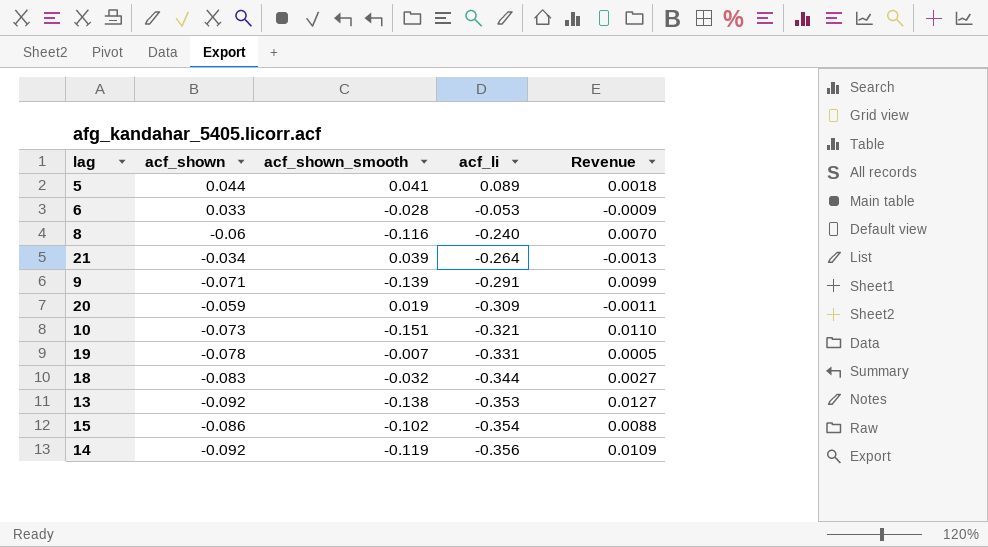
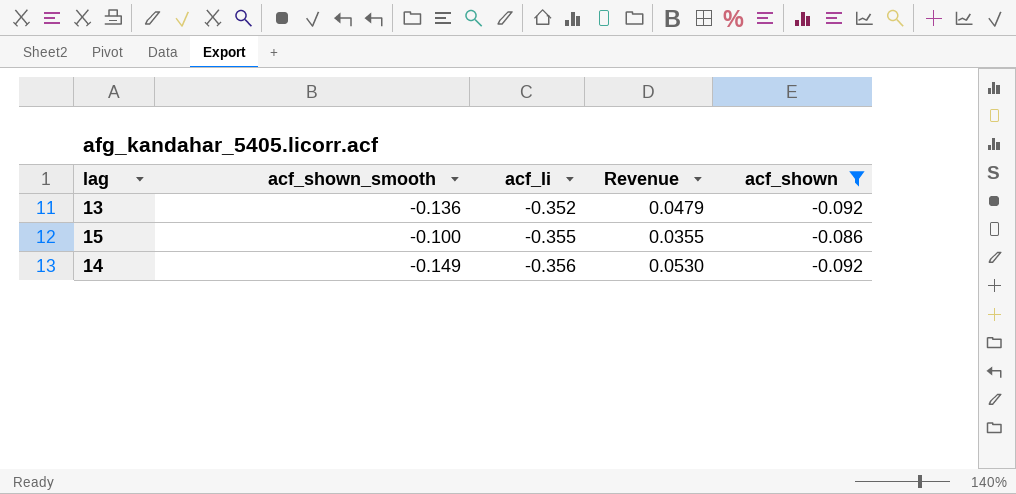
filter: none -> acf_shown <= -0.086
column Revenue | formula: [acf_shown] * [acf_shown_smooth] -> [acf_shown_smooth] * [acf_li]
column acf_shown | position: 2 -> 5
13 | acf_shown_smooth: -0.138 -> -0.136
13 | acf_li: -0.353 -> -0.352
15 | acf_shown_smooth: -0.102 -> -0.100
15 | acf_li: -0.354 -> -0.355
14 | acf_shown_smooth: -0.119 -> -0.149

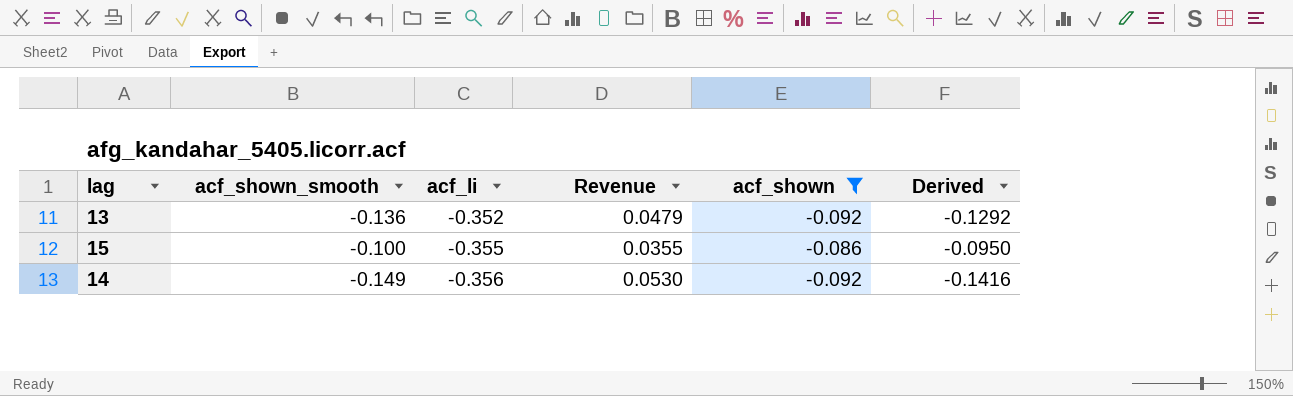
column Derived | formula: none -> [acf_shown_smooth] * 0.95

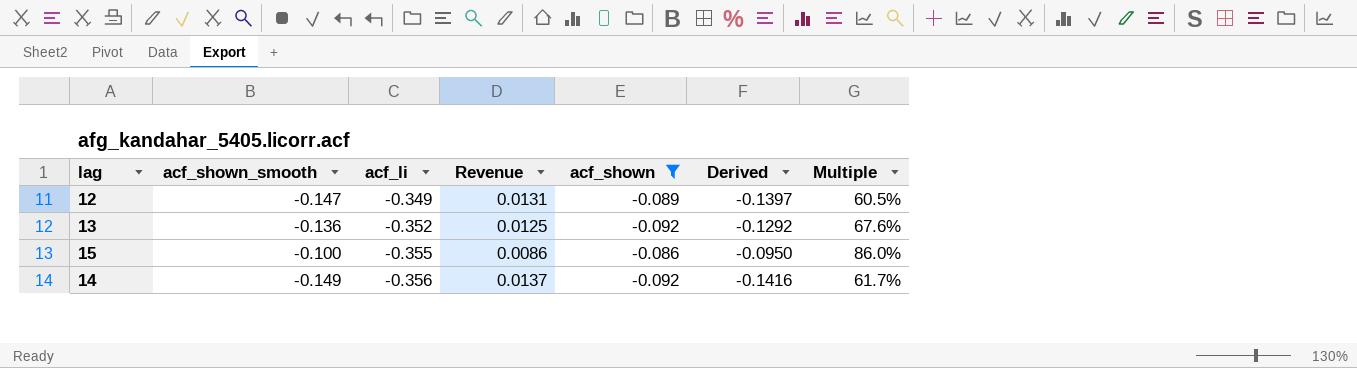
column Revenue | formula: [acf_shown_smooth] * [acf_li] -> [acf_shown_smooth] * [acf_shown]
column Multiple | formula: none -> [acf_shown] / [acf_shown_smooth]
row 12: none -> -0.147 | -0.349 | 0.0131 | -0.089 | -0.1397 | 60.5%

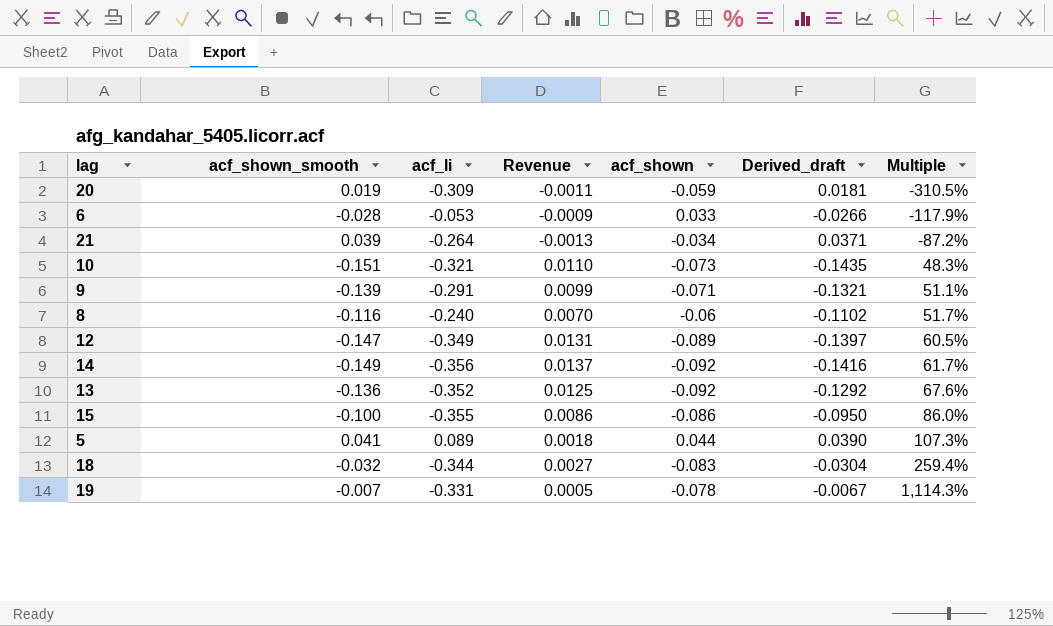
filter: acf_shown <= -0.086 -> none
row order: acf_li descending -> Multiple ascending
column name: Derived -> Derived_draft

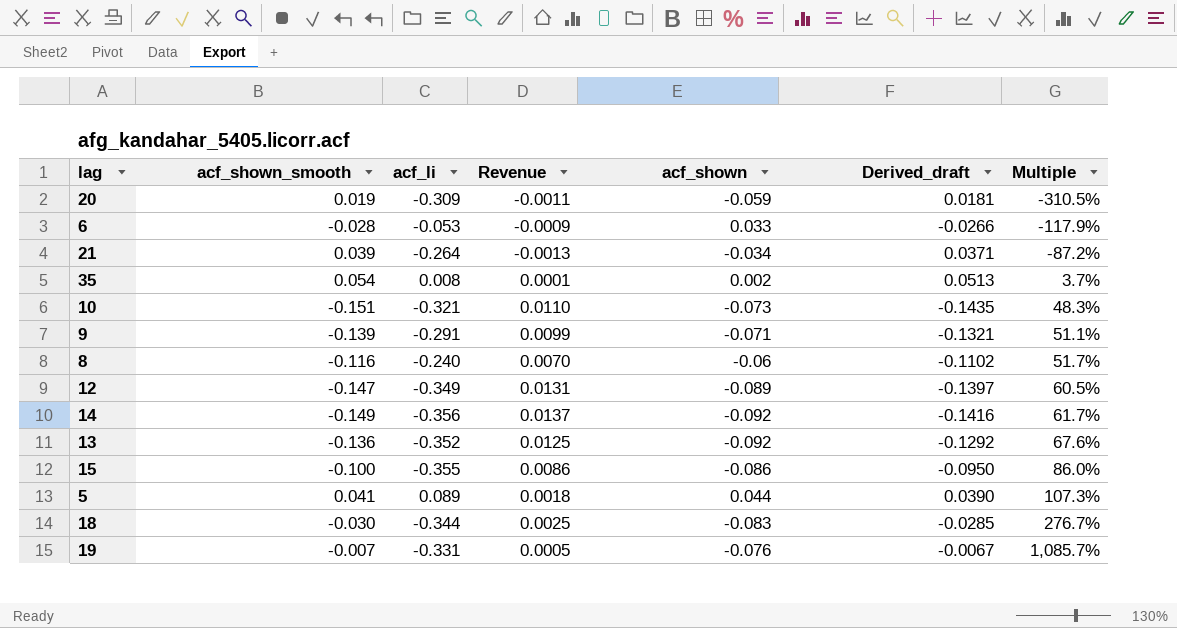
row 35: none -> 0.054 | 0.008 | 0.0001 | 0.002 | 0.0513 | 3.7%
18 | acf_shown_smooth: -0.032 -> -0.030
18 | Revenue: 0.0027 -> 0.0025
18 | Derived_draft: -0.0304 -> -0.0285
18 | Multiple: 259.4% -> 276.7%
19 | acf_shown: -0.078 -> -0.076
19 | Multiple: 1,114.3% -> 1,085.7%

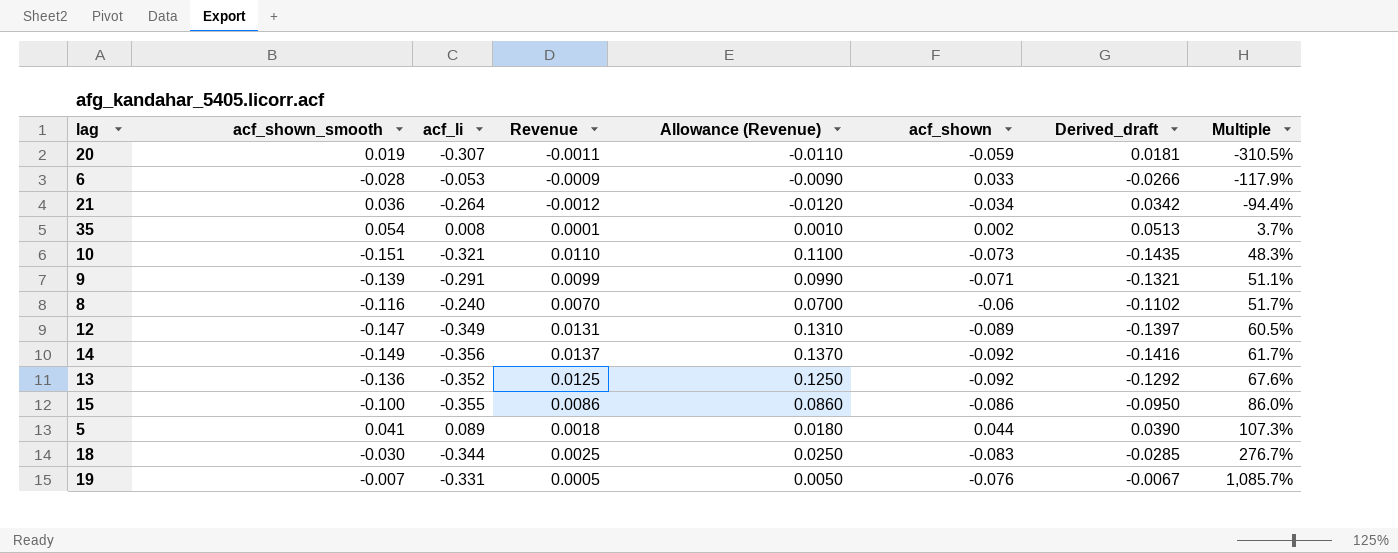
column Allowance (Revenue) | formula: none -> [Revenue] * 10
20 | acf_li: -0.309 -> -0.307
21 | acf_shown_smooth: 0.039 -> 0.036
21 | Revenue: -0.0013 -> -0.0012
21 | Derived_draft: 0.0371 -> 0.0342
21 | Multiple: -87.2% -> -94.4%

